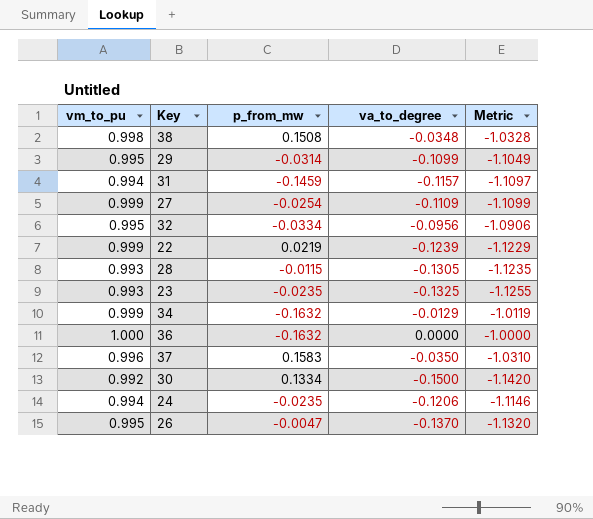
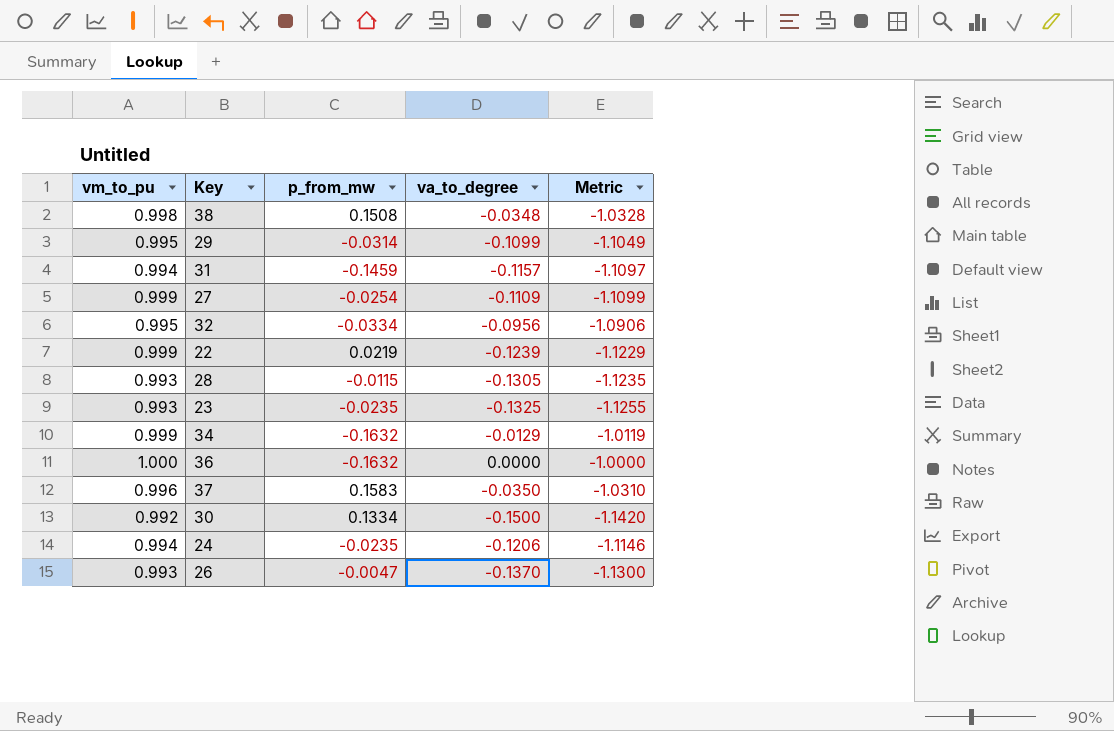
26 | vm_to_pu: 0.995 -> 0.993
26 | Metric: -1.1320 -> -1.1300

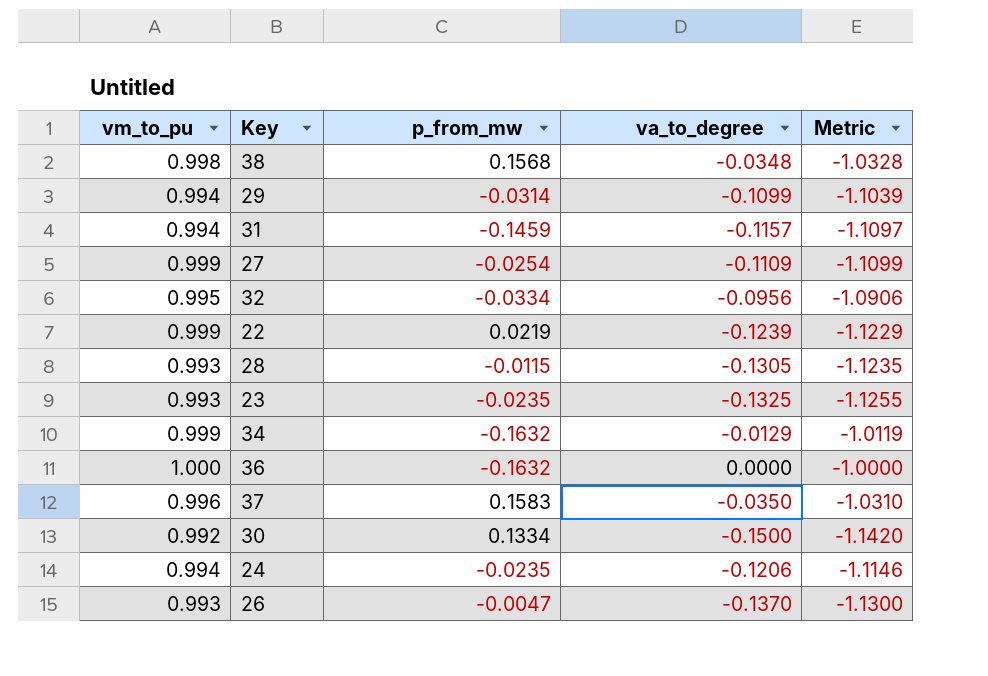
38 | p_from_mw: 0.1508 -> 0.1568
29 | vm_to_pu: 0.995 -> 0.994
29 | Metric: -1.1049 -> -1.1039

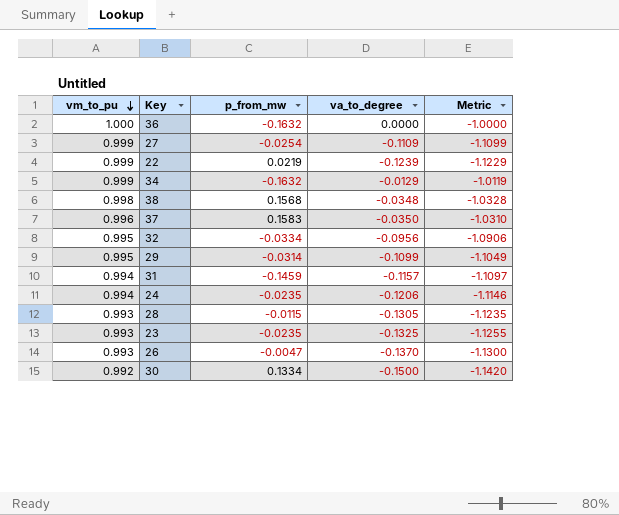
row order: none -> vm_to_pu descending
29 | vm_to_pu: 0.994 -> 0.995
29 | Metric: -1.1039 -> -1.1049

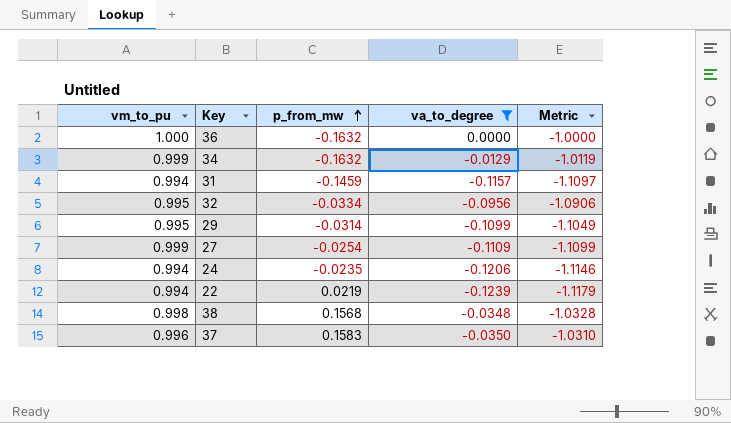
filter: none -> va_to_degree >= -0.1239
row order: vm_to_pu descending -> p_from_mw ascending
22 | vm_to_pu: 0.999 -> 0.994
22 | Metric: -1.1229 -> -1.1179

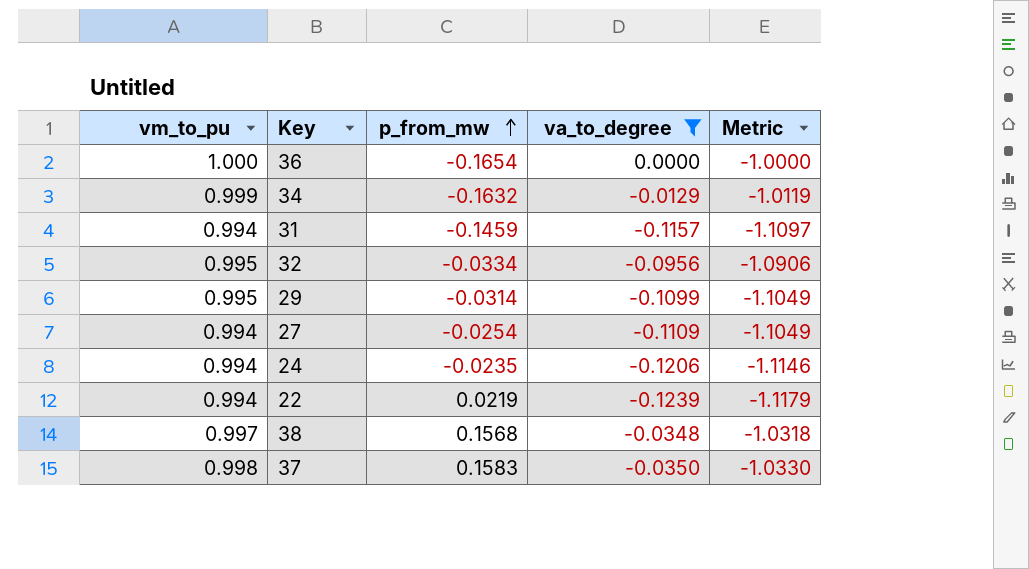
36 | p_from_mw: -0.1632 -> -0.1654
27 | vm_to_pu: 0.999 -> 0.994
27 | Metric: -1.1099 -> -1.1049
38 | vm_to_pu: 0.998 -> 0.997
38 | Metric: -1.0328 -> -1.0318
37 | vm_to_pu: 0.996 -> 0.998
37 | Metric: -1.0310 -> -1.0330

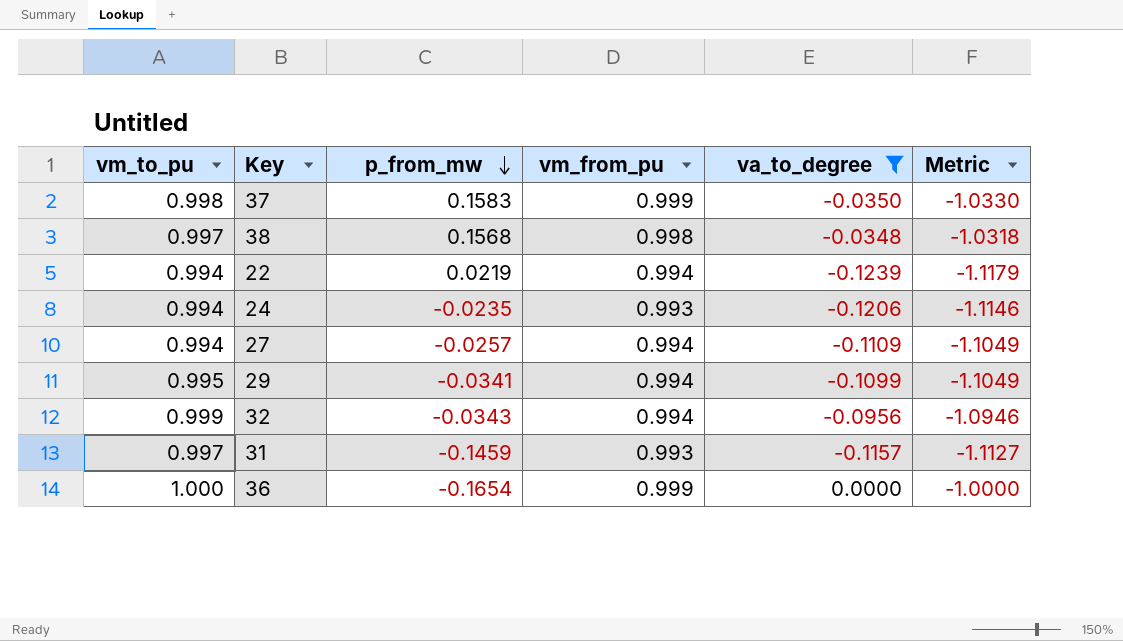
row order: p_from_mw ascending -> p_from_mw descending
column vm_from_pu | position: none -> 4
row 34: 0.999 | -0.1632 | -0.0129 | -1.0119 -> none
27 | p_from_mw: -0.0254 -> -0.0257
29 | p_from_mw: -0.0314 -> -0.0341
32 | vm_to_pu: 0.995 -> 0.999
32 | p_from_mw: -0.0334 -> -0.0343
32 | Metric: -1.0906 -> -1.0946
31 | vm_to_pu: 0.994 -> 0.997
31 | Metric: -1.1097 -> -1.1127

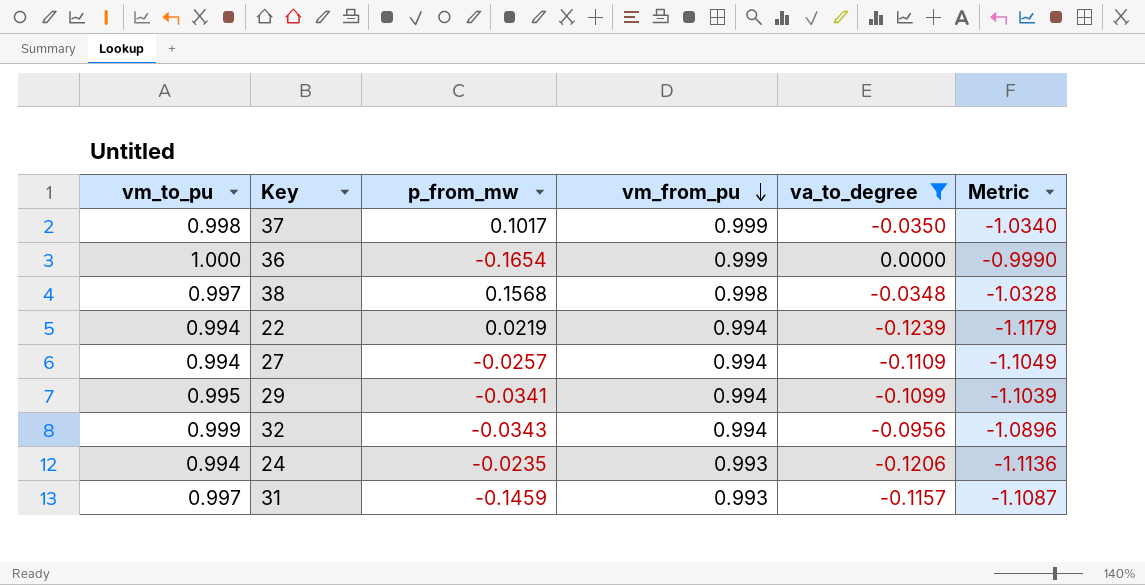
row order: p_from_mw descending -> vm_from_pu descending
column Metric | formula: [va_to_degree] - [vm_to_pu] -> [va_to_degree] - [vm_from_pu]
37 | p_from_mw: 0.1583 -> 0.1017

